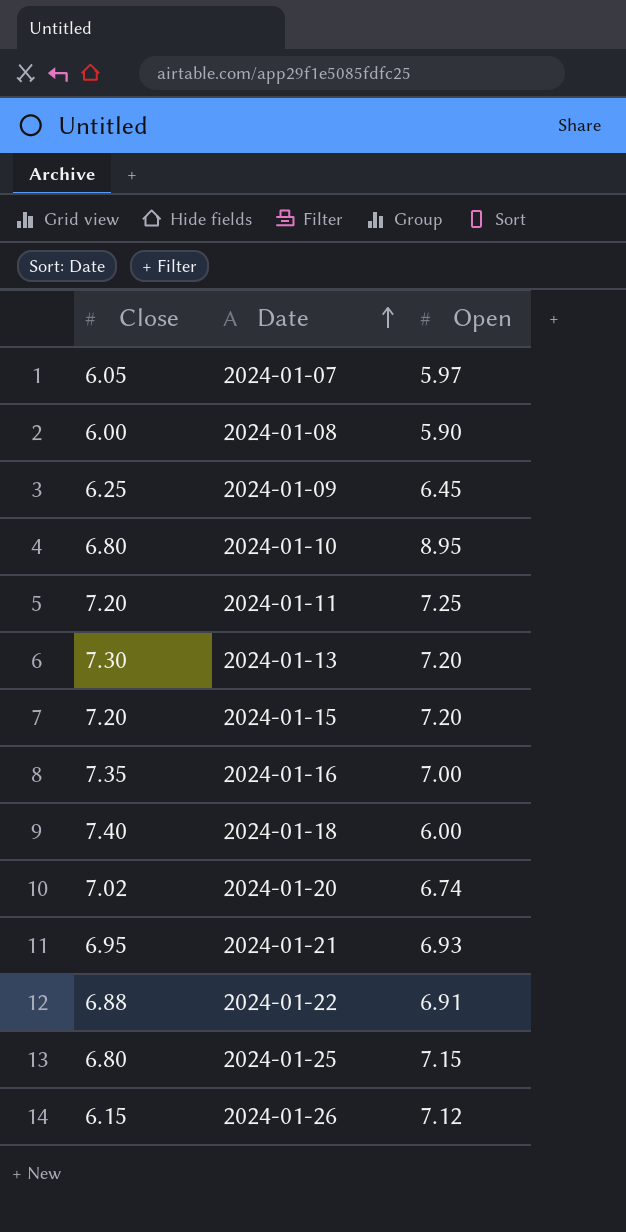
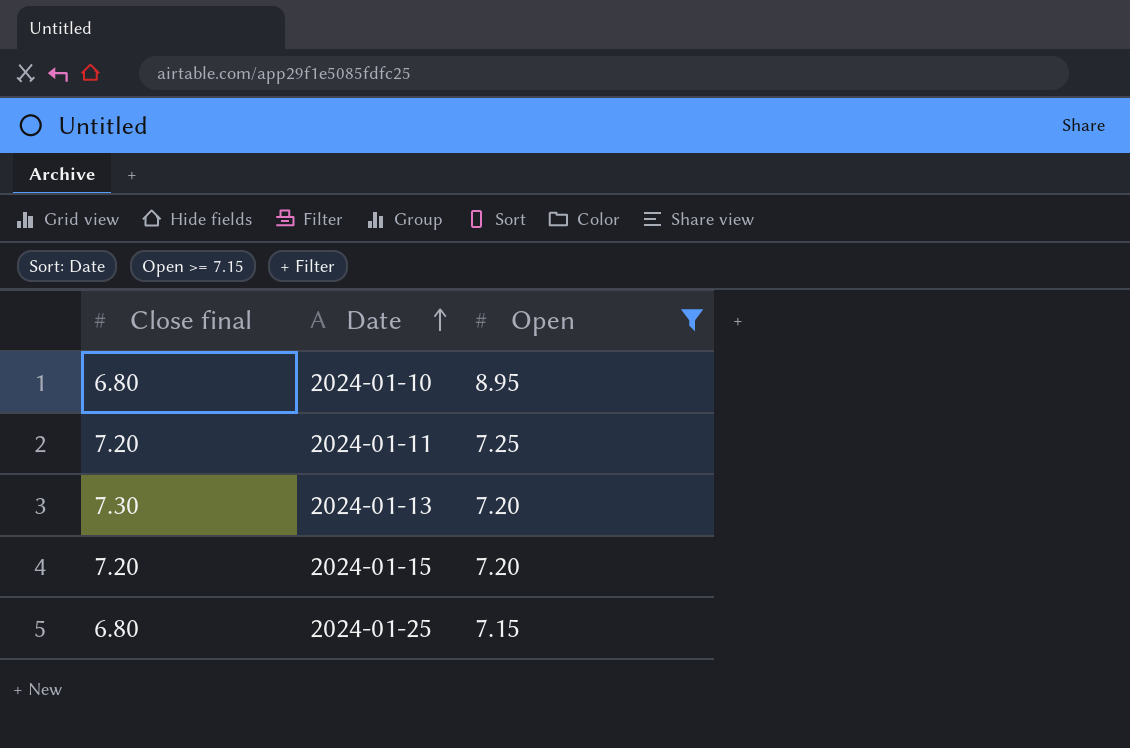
filter: none -> Open >= 7.15
column name: Close -> Close final

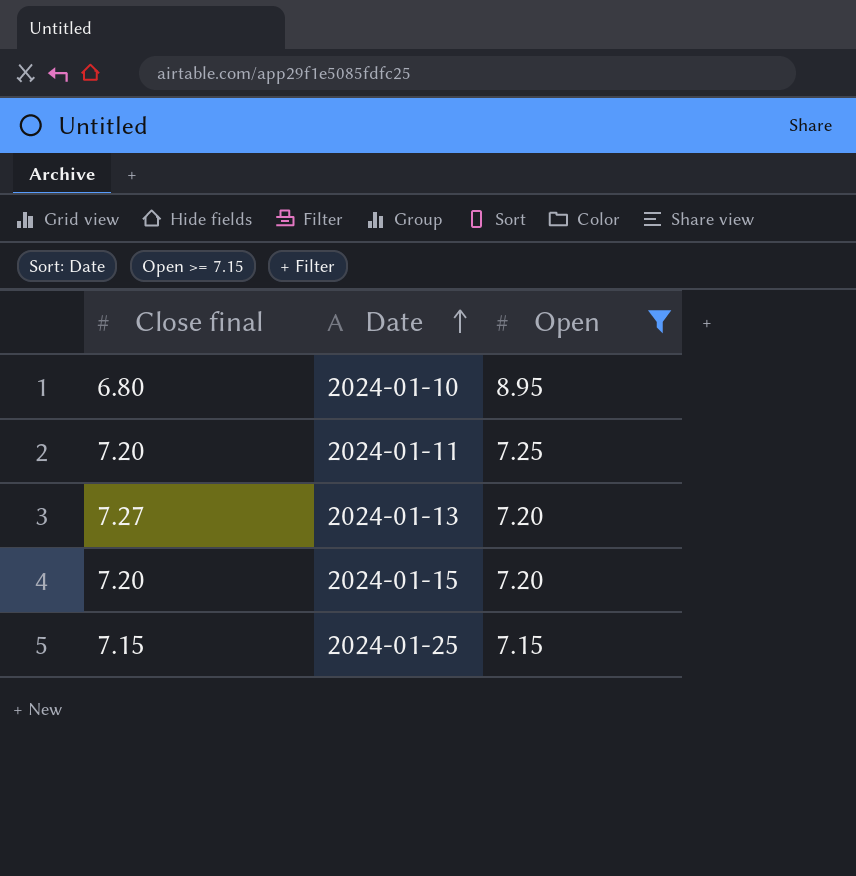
2024-01-13 | Close final: 7.30 -> 7.27
2024-01-25 | Close final: 6.80 -> 7.15

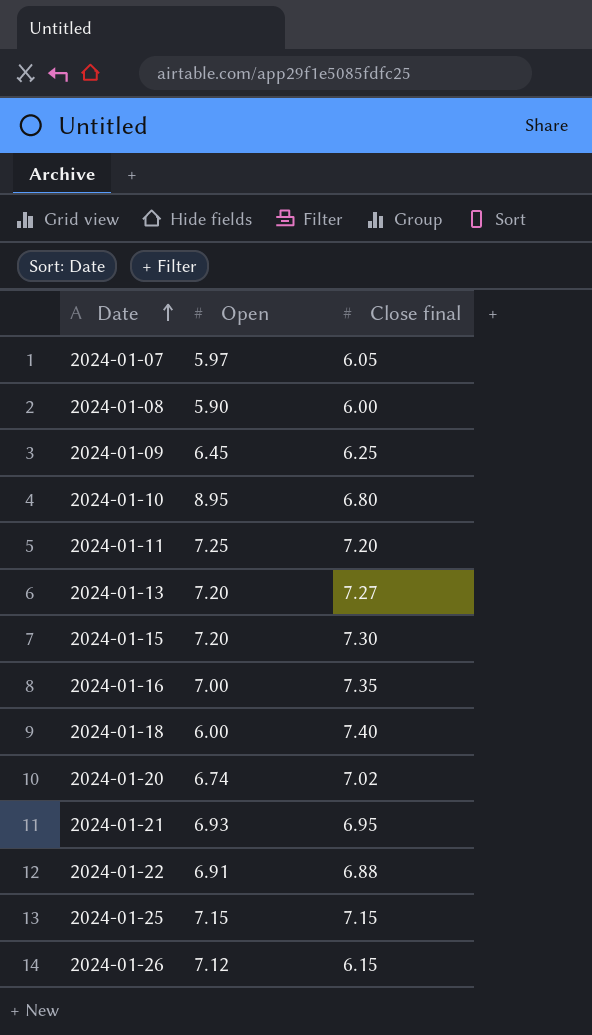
filter: Open >= 7.15 -> none
column Close final | position: 1 -> 3
2024-01-15 | Close final: 7.20 -> 7.30

